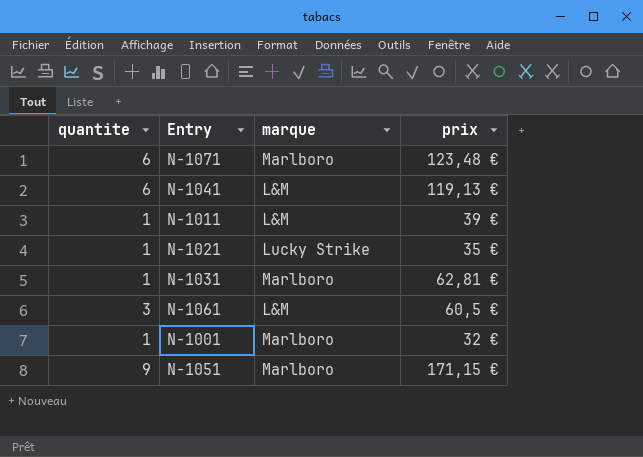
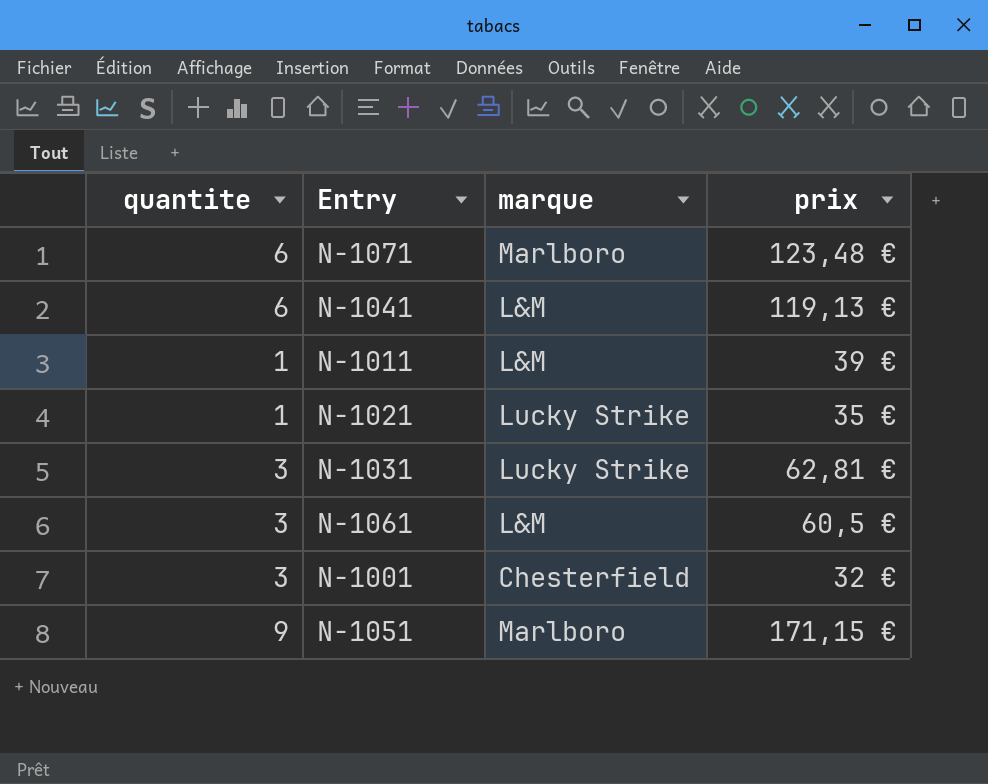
N-1031 | quantite: 1 -> 3
N-1031 | marque: Marlboro -> Lucky Strike
N-1001 | quantite: 1 -> 3
N-1001 | marque: Marlboro -> Chesterfield

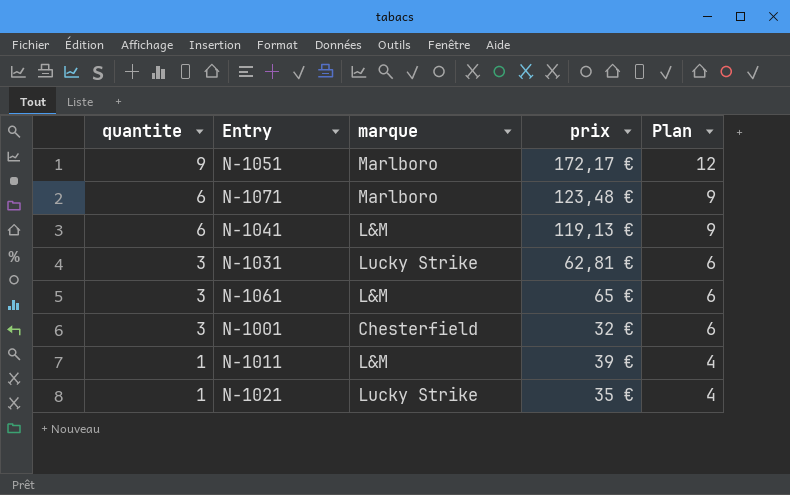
row order: none -> quantite descending
column Plan | formula: none -> [quantite] + 3
N-1051 | prix: 171,15 € -> 172,17 €
N-1061 | prix: 60,5 € -> 65 €

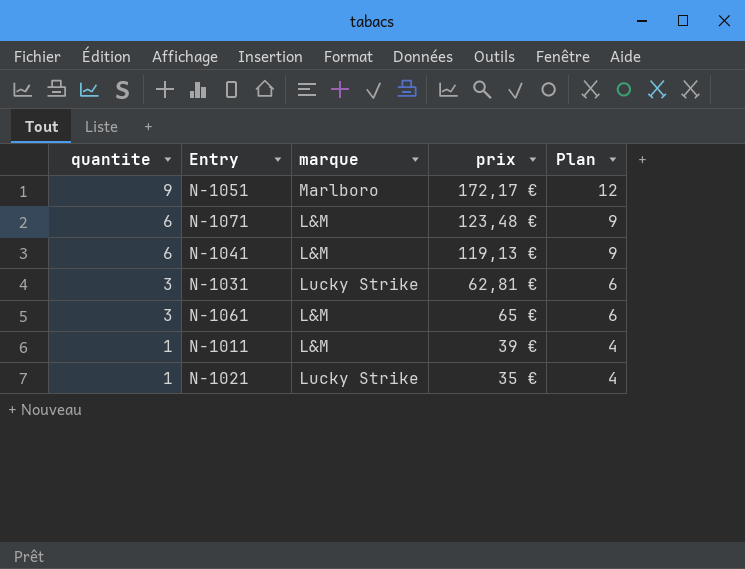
row N-1001: 3 | Chesterfield | 32 € | 6 -> none
N-1071 | marque: Marlboro -> L&M

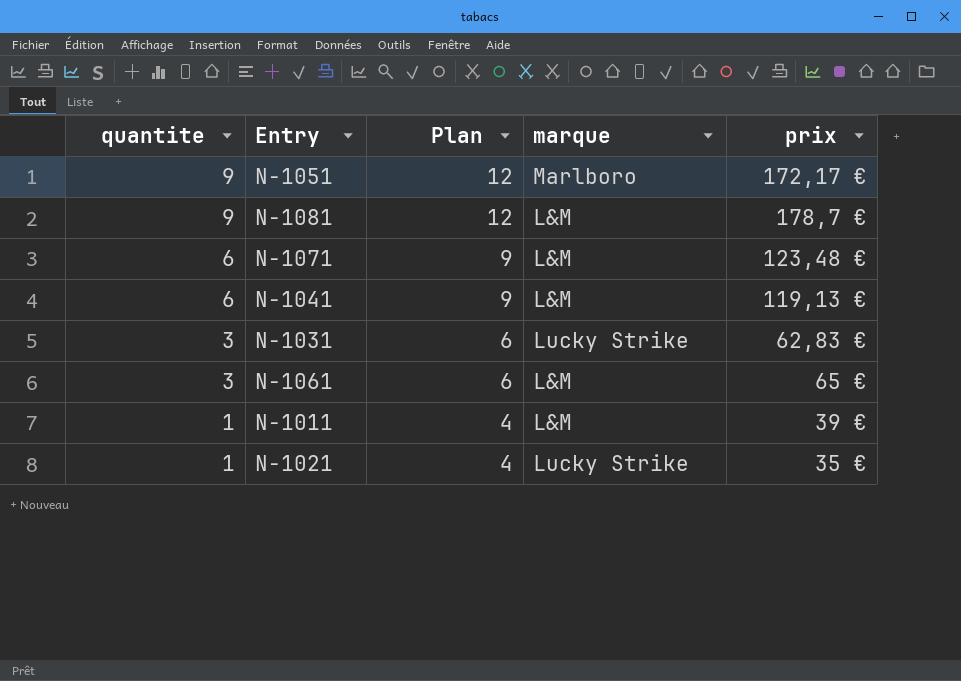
column Plan | position: 5 -> 3
row N-1081: none -> 9 | 12 | L&M | 178,7 €
N-1031 | prix: 62,81 € -> 62,83 €

